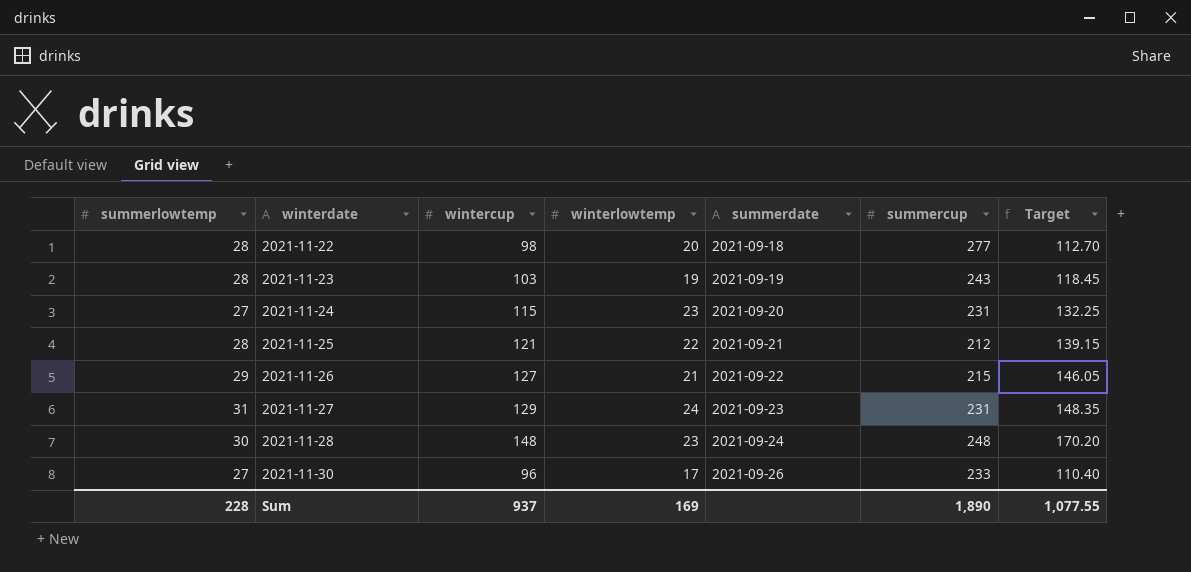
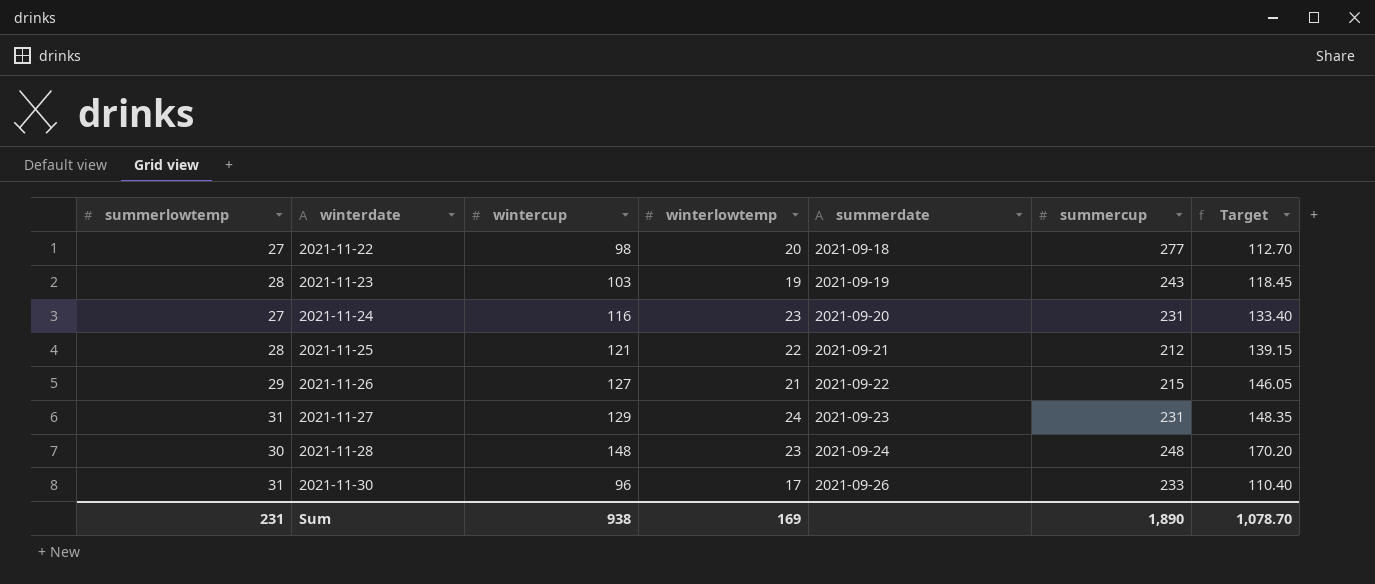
2021-11-22 | summerlowtemp: 28 -> 27
2021-11-24 | wintercup: 115 -> 116
2021-11-24 | Target: 132.25 -> 133.40
2021-11-30 | summerlowtemp: 27 -> 31
Sum | summerlowtemp: 228 -> 231
Sum | wintercup: 937 -> 938
Sum | Target: 1,077.55 -> 1,078.70

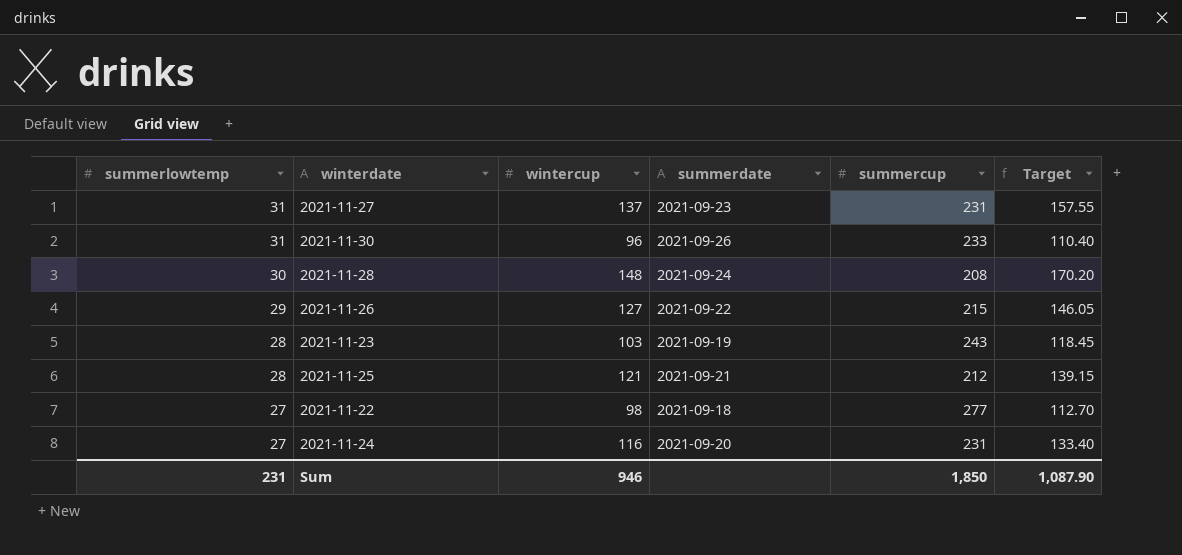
row order: winterdate ascending -> summerlowtemp descending
column winterlowtemp | position: 4 -> none
2021-11-27 | wintercup: 129 -> 137
2021-11-27 | Target: 148.35 -> 157.55
2021-11-28 | summercup: 248 -> 208
Sum | wintercup: 938 -> 946
Sum | summercup: 1,890 -> 1,850
Sum | Target: 1,078.70 -> 1,087.90

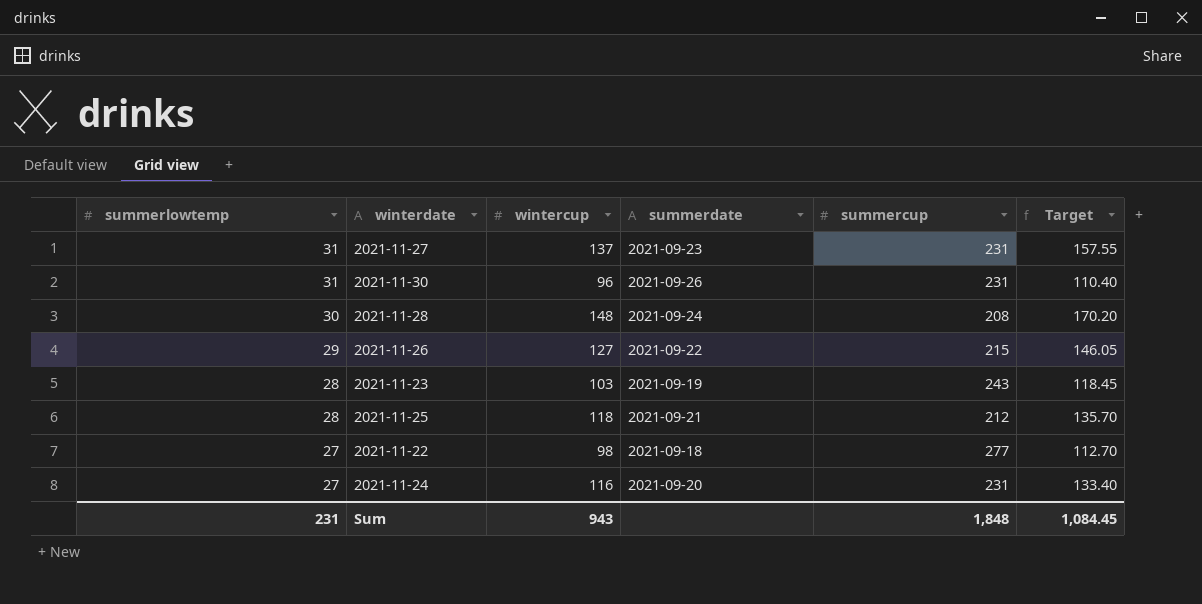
2021-11-30 | summercup: 233 -> 231
2021-11-25 | wintercup: 121 -> 118
2021-11-25 | Target: 139.15 -> 135.70
Sum | wintercup: 946 -> 943
Sum | summercup: 1,850 -> 1,848
Sum | Target: 1,087.90 -> 1,084.45

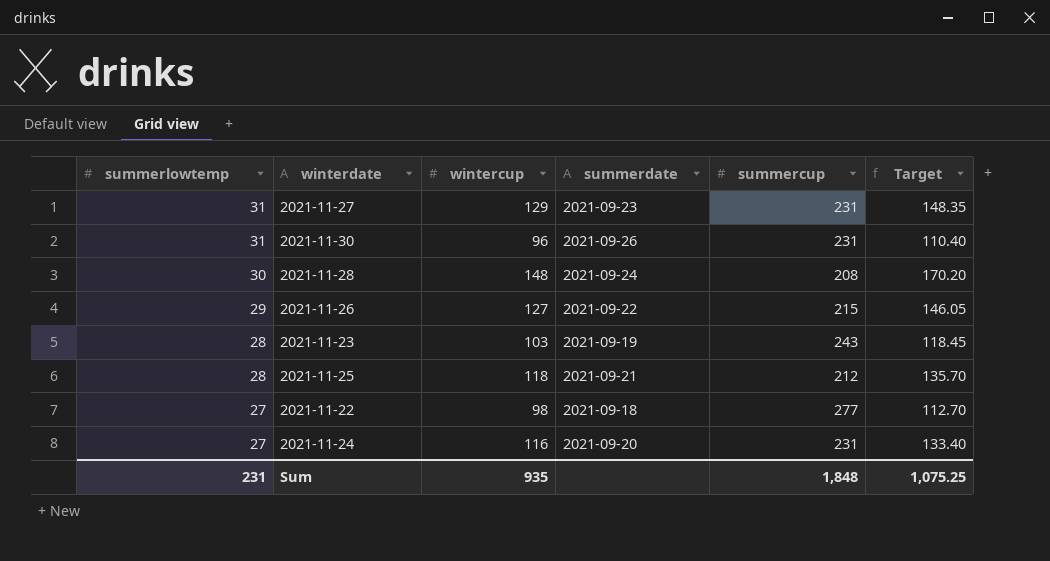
2021-11-27 | wintercup: 137 -> 129
2021-11-27 | Target: 157.55 -> 148.35
Sum | wintercup: 943 -> 935
Sum | Target: 1,084.45 -> 1,075.25

